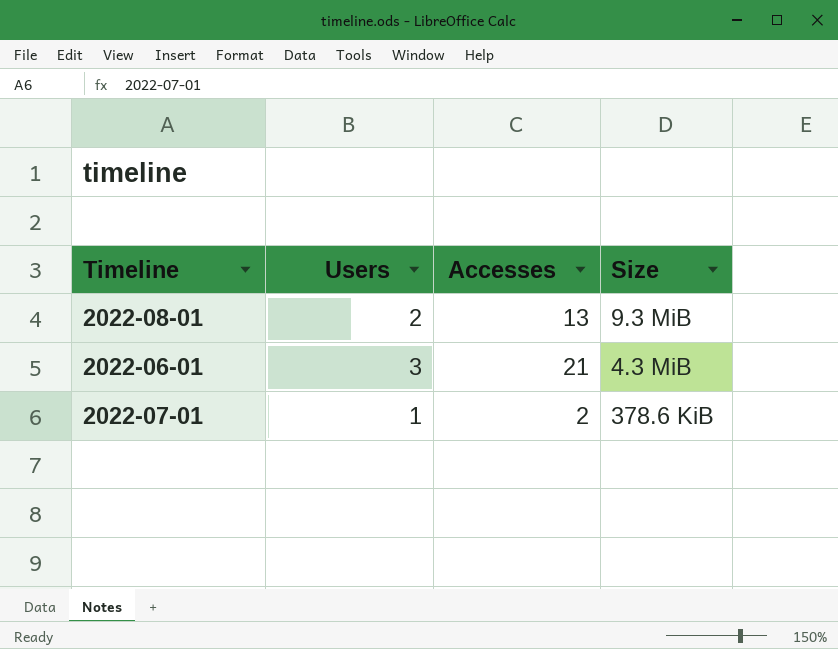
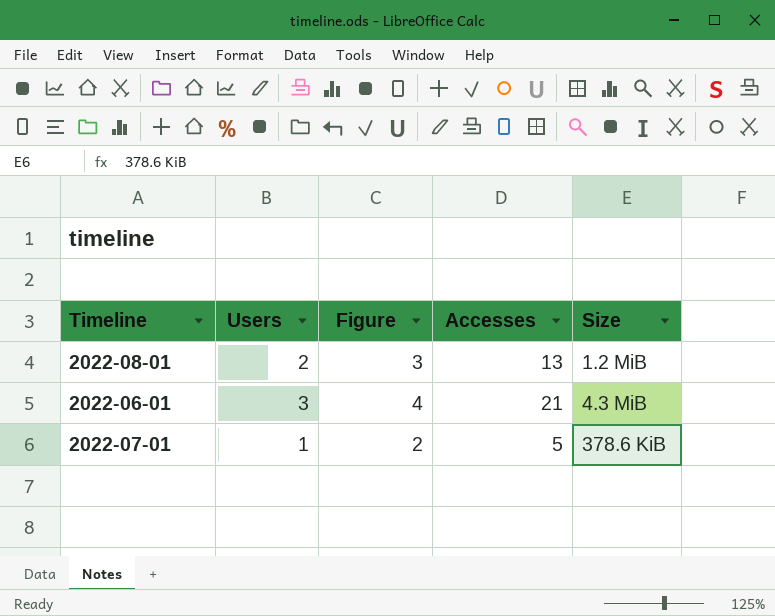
column Figure | formula: none -> [Users] + 1
2022-08-01 | Size: 9.3 MiB -> 1.2 MiB
2022-07-01 | Accesses: 2 -> 5

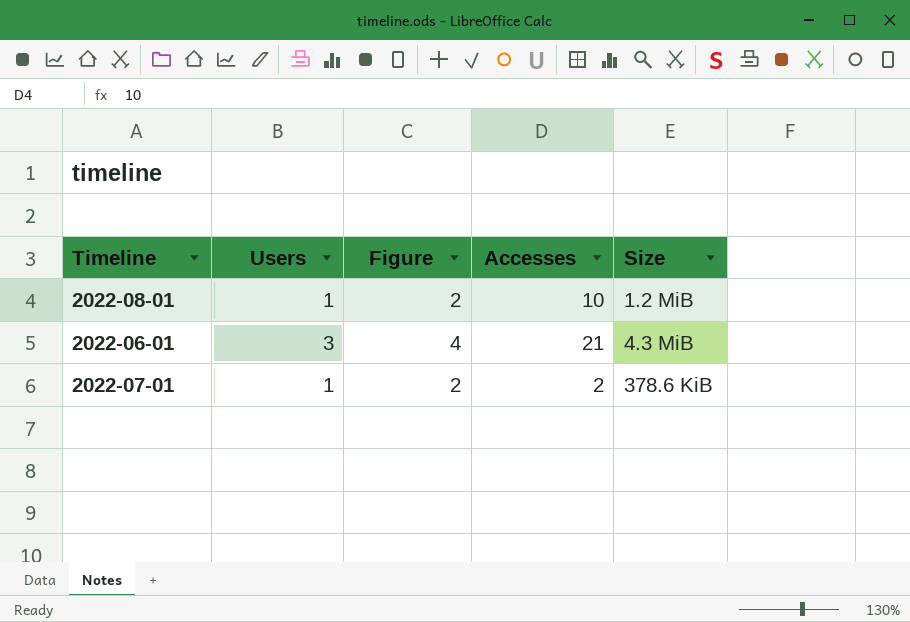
2022-08-01 | Users: 2 -> 1
2022-08-01 | Figure: 3 -> 2
2022-08-01 | Accesses: 13 -> 10
2022-07-01 | Accesses: 5 -> 2

